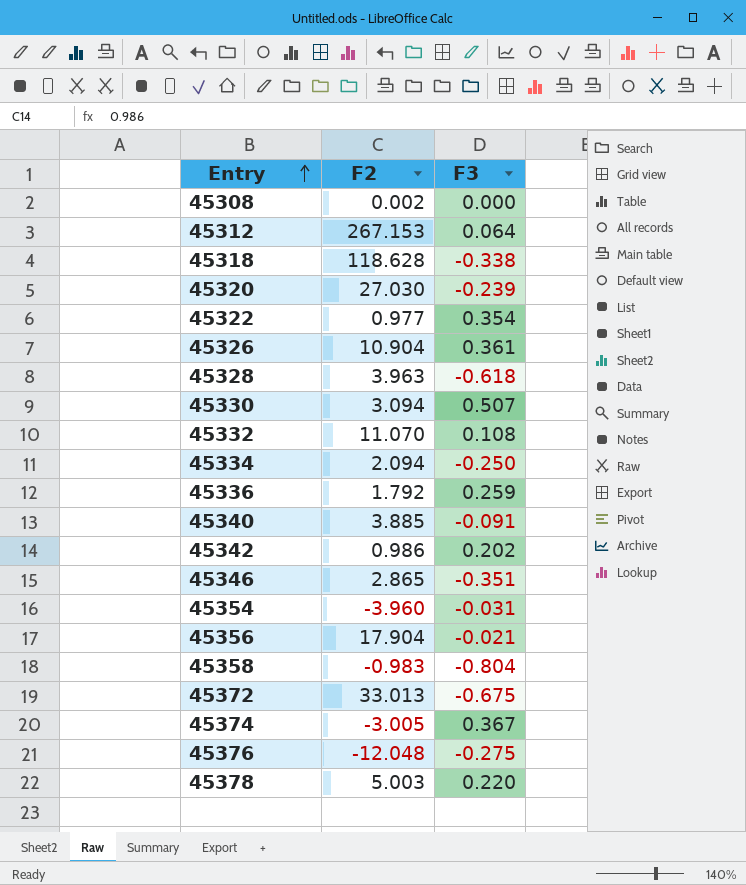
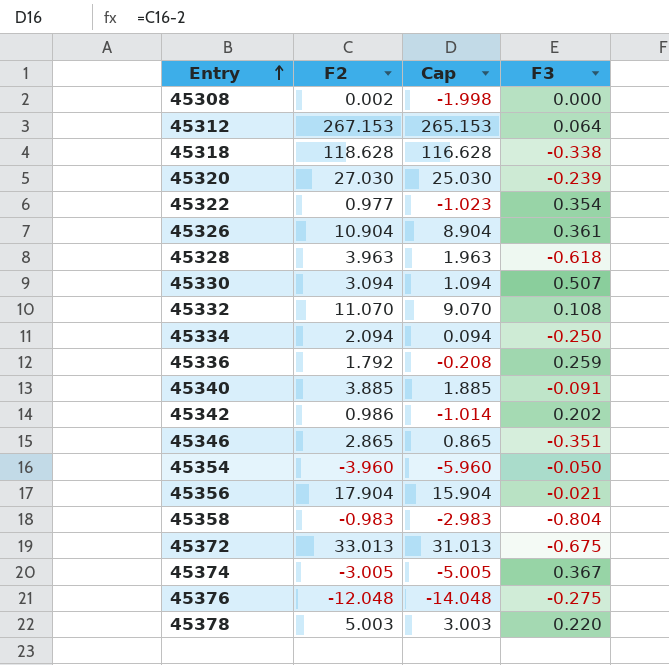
column Cap | formula: none -> [F2] - 2
45354 | F3: -0.031 -> -0.050

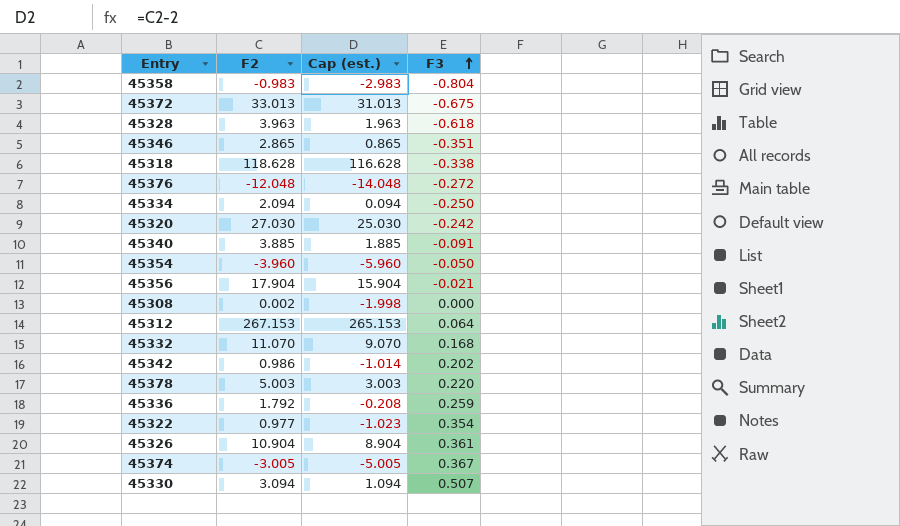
row order: Entry ascending -> F3 ascending
column name: Cap -> Cap (est.)
45376 | F3: -0.275 -> -0.272
45320 | F3: -0.239 -> -0.242
45332 | F3: 0.108 -> 0.168

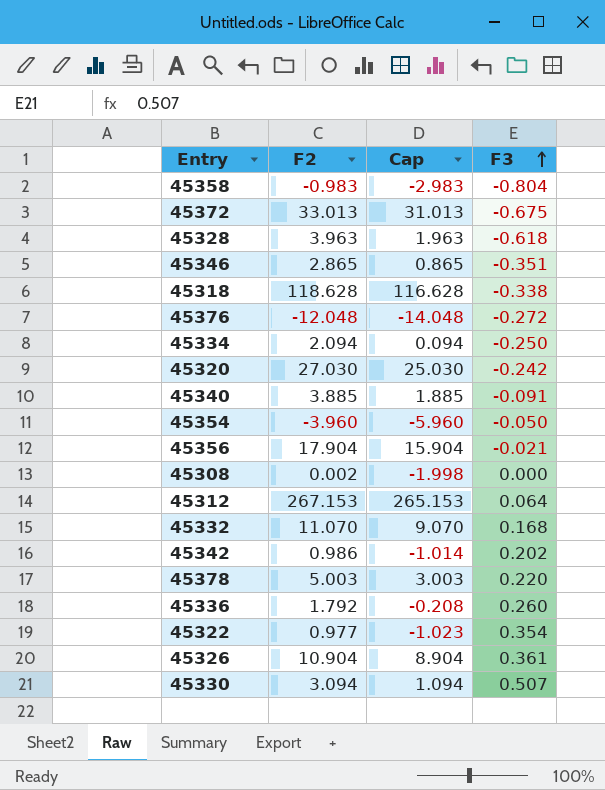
column name: Cap (est.) -> Cap
row 45374: -3.005 | -5.005 | 0.367 -> none
45336 | F3: 0.259 -> 0.260

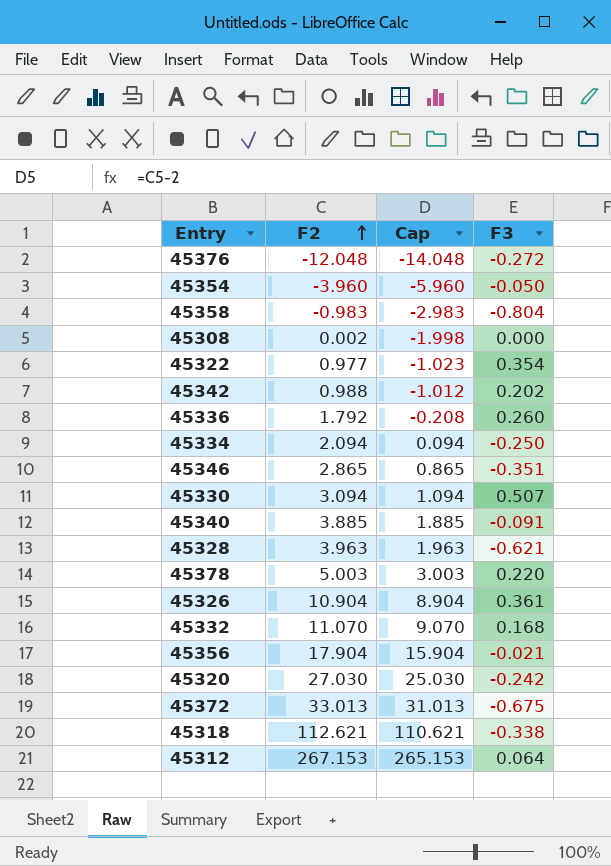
row order: F3 ascending -> F2 ascending
45342 | F2: 0.986 -> 0.988
45342 | Cap: -1.014 -> -1.012
45328 | F3: -0.618 -> -0.621
45318 | F2: 118.628 -> 112.621
45318 | Cap: 116.628 -> 110.621

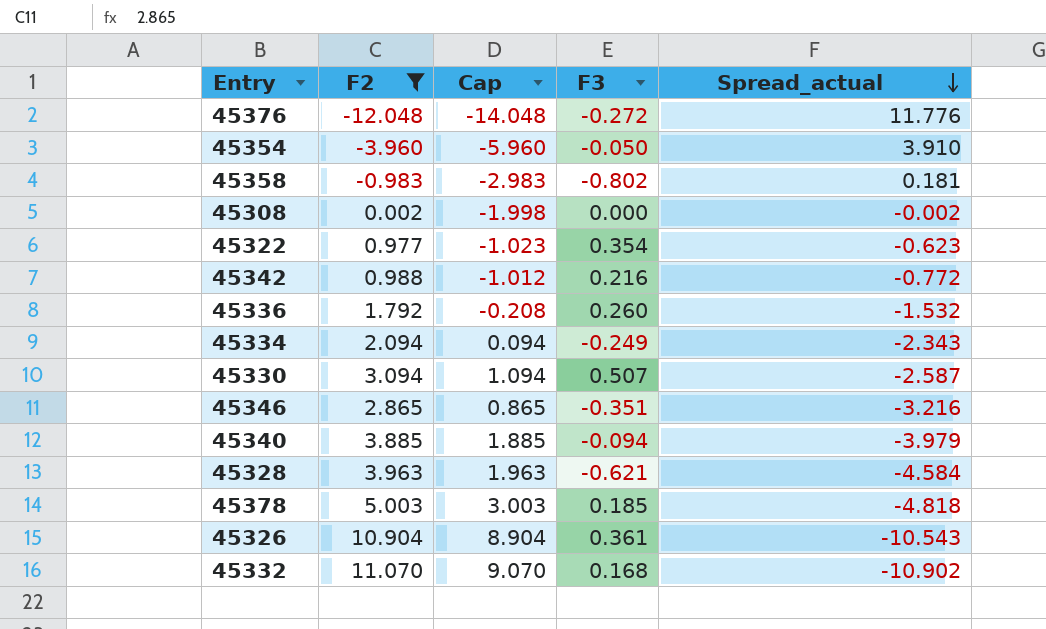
filter: none -> F2 <= 11.070
row order: F2 ascending -> Spread_actual descending
column Spread_actual | formula: none -> [F3] - [F2]
45358 | F3: -0.804 -> -0.802
45342 | F3: 0.202 -> 0.216
45334 | F3: -0.250 -> -0.249
45340 | F3: -0.091 -> -0.094
45378 | F3: 0.220 -> 0.185

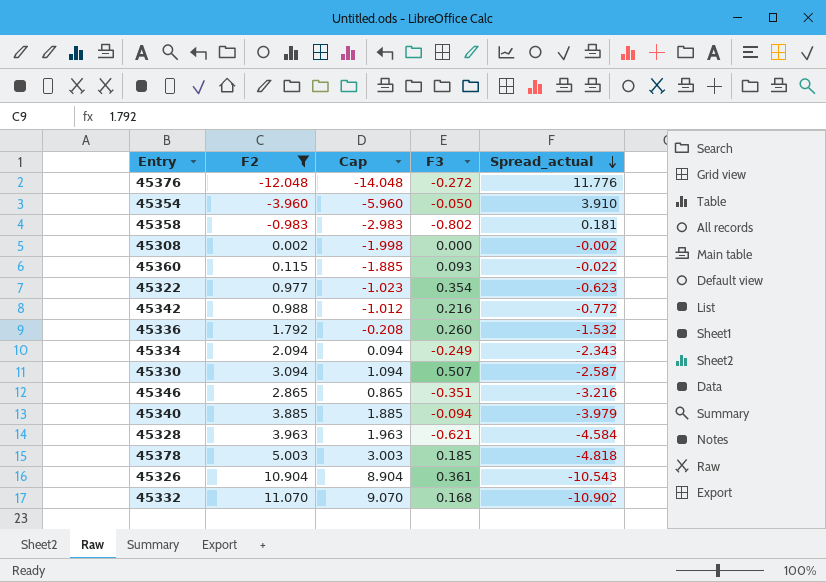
row 45360: none -> 0.115 | -1.885 | 0.093 | -0.022

